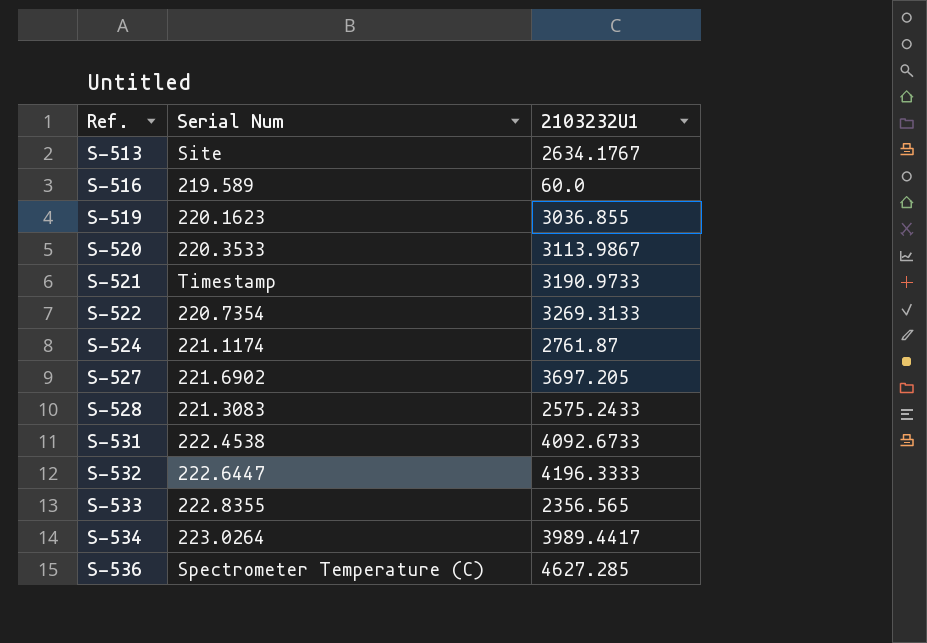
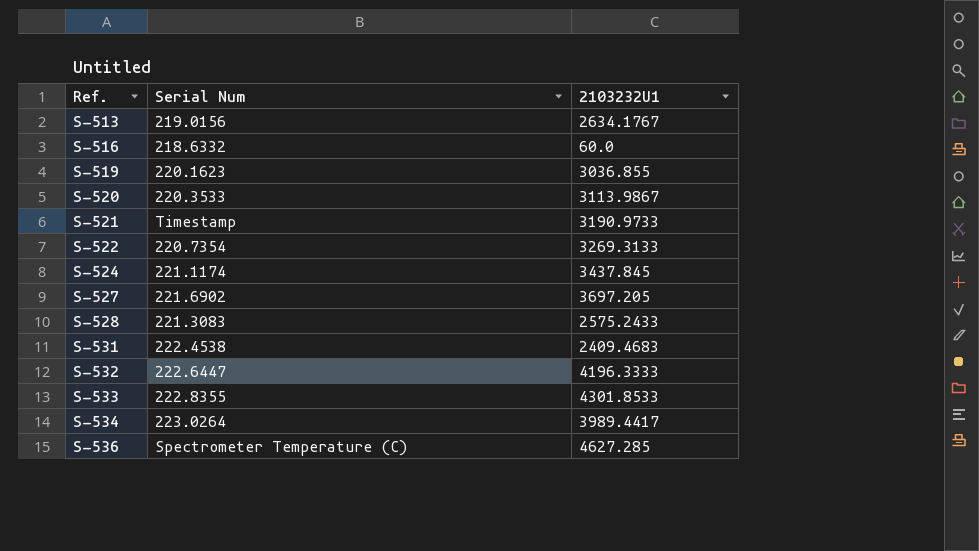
S-513 | Serial Num: Site -> 219.0156
S-516 | Serial Num: 219.589 -> 218.6332
S-524 | 2103232U1: 2761.87 -> 3437.845
S-531 | 2103232U1: 4092.6733 -> 2409.4683
S-533 | 2103232U1: 2356.565 -> 4301.8533

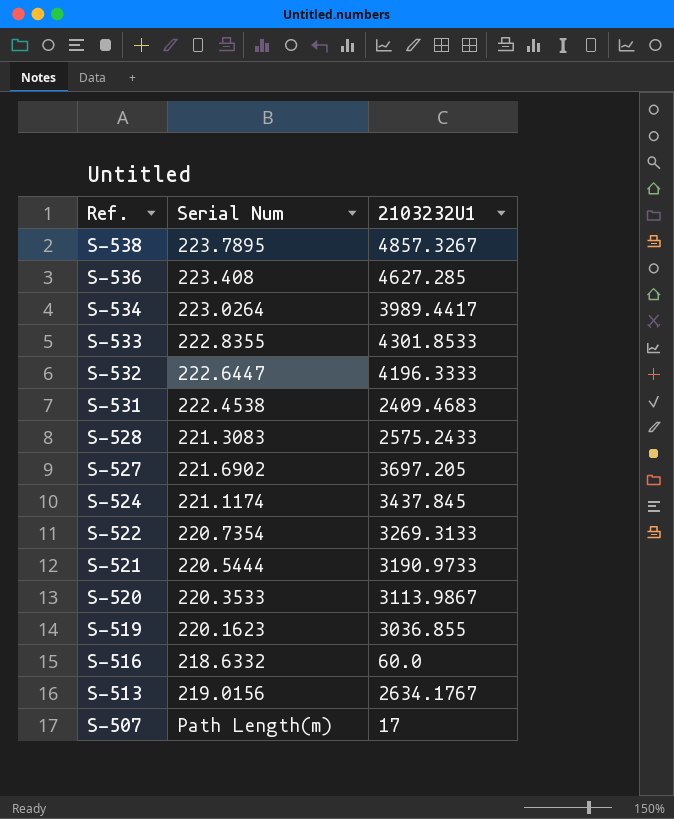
row order: Ref. ascending -> Ref. descending
row S-538: none -> 223.7895 | 4857.3267
S-536 | Serial Num: Spectrometer Temperature (C) -> 223.408
S-521 | Serial Num: Timestamp -> 220.5444
row S-507: none -> Path Length(m) | 17

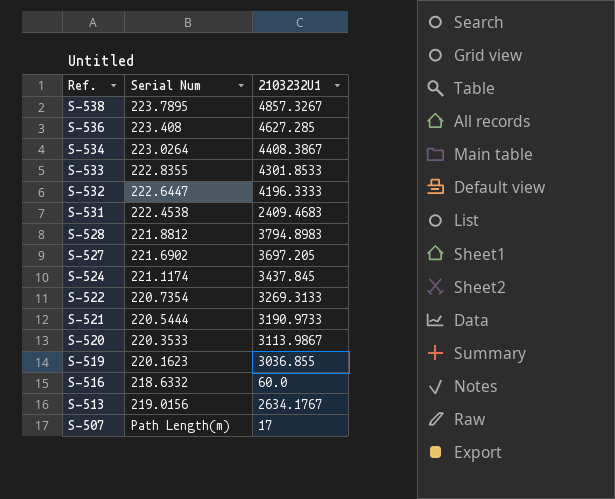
S-534 | 2103232U1: 3989.4417 -> 4408.3867
S-528 | Serial Num: 221.3083 -> 221.8812
S-528 | 2103232U1: 2575.2433 -> 3794.8983

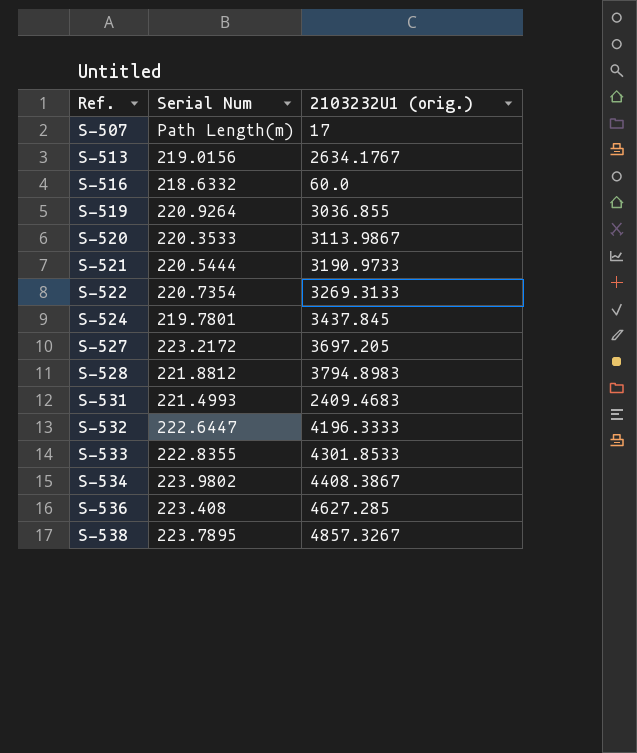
row order: Ref. descending -> Ref. ascending
column name: 2103232U1 -> 2103232U1 (orig.)
S-519 | Serial Num: 220.1623 -> 220.9264
S-524 | Serial Num: 221.1174 -> 219.7801
S-527 | Serial Num: 221.6902 -> 223.2172
S-531 | Serial Num: 222.4538 -> 221.4993
S-534 | Serial Num: 223.0264 -> 223.9802

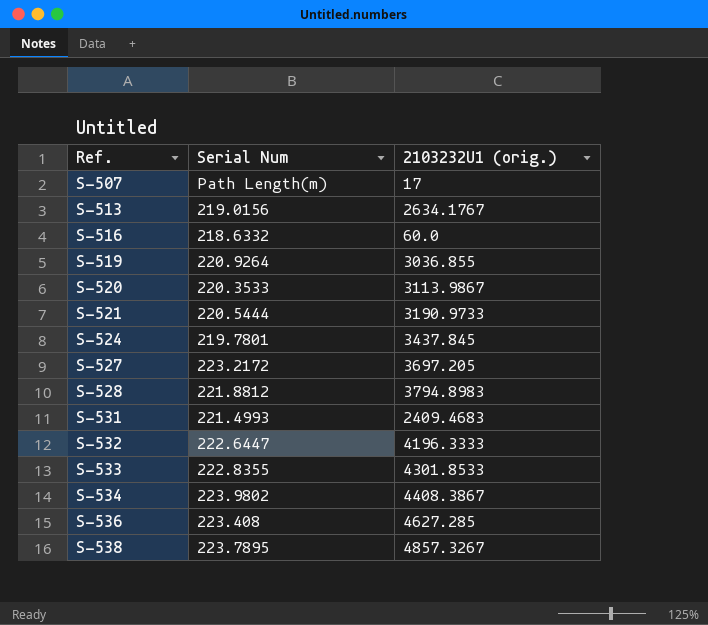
row S-522: 220.7354 | 3269.3133 -> none

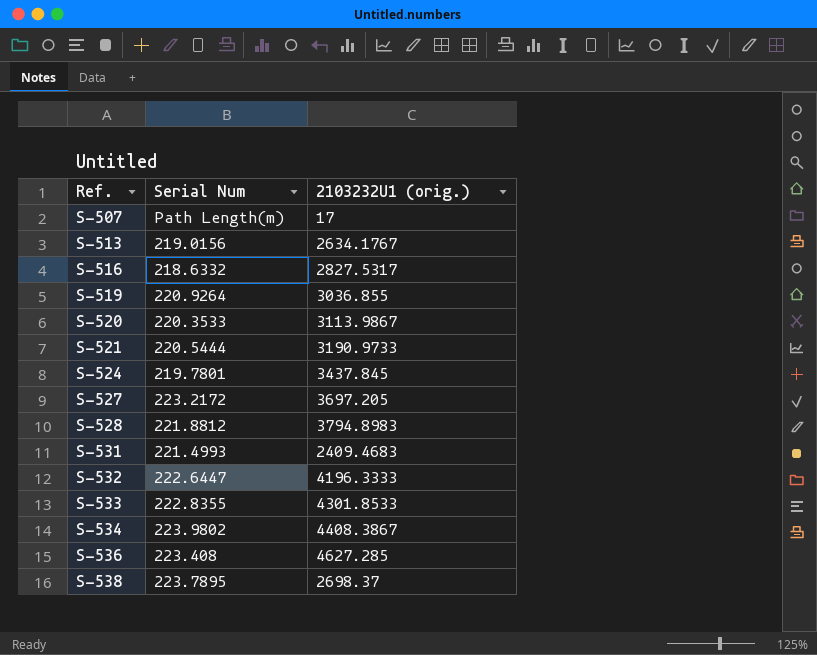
S-516 | 2103232U1 (orig.): 60.0 -> 2827.5317
S-538 | 2103232U1 (orig.): 4857.3267 -> 2698.37

